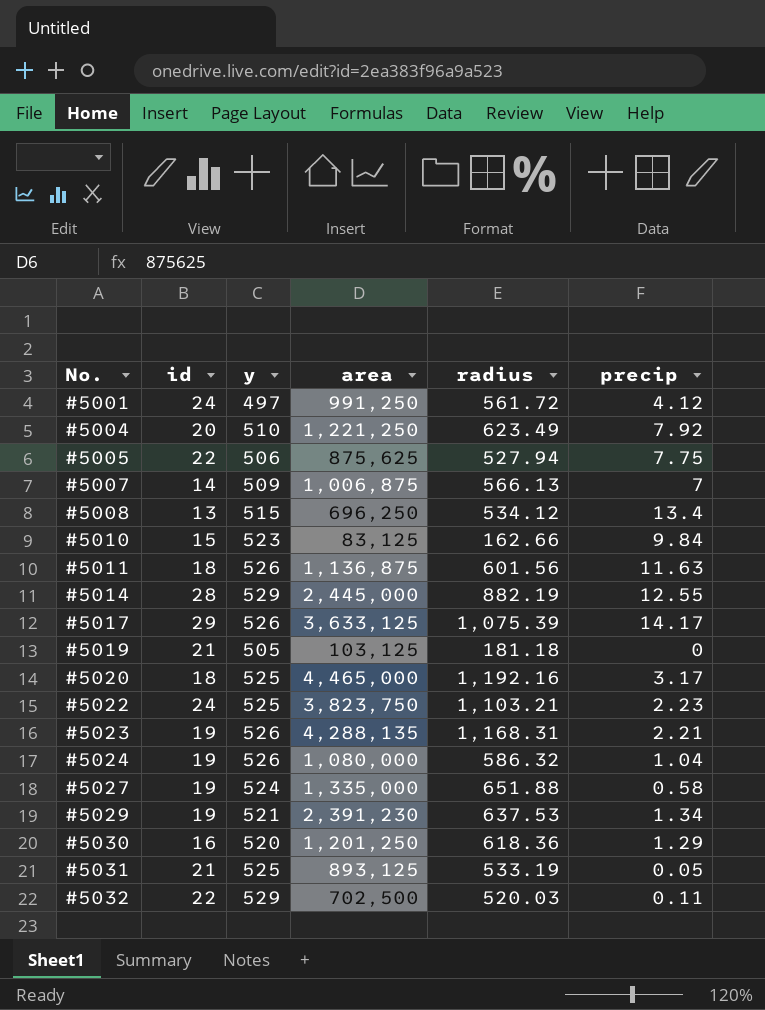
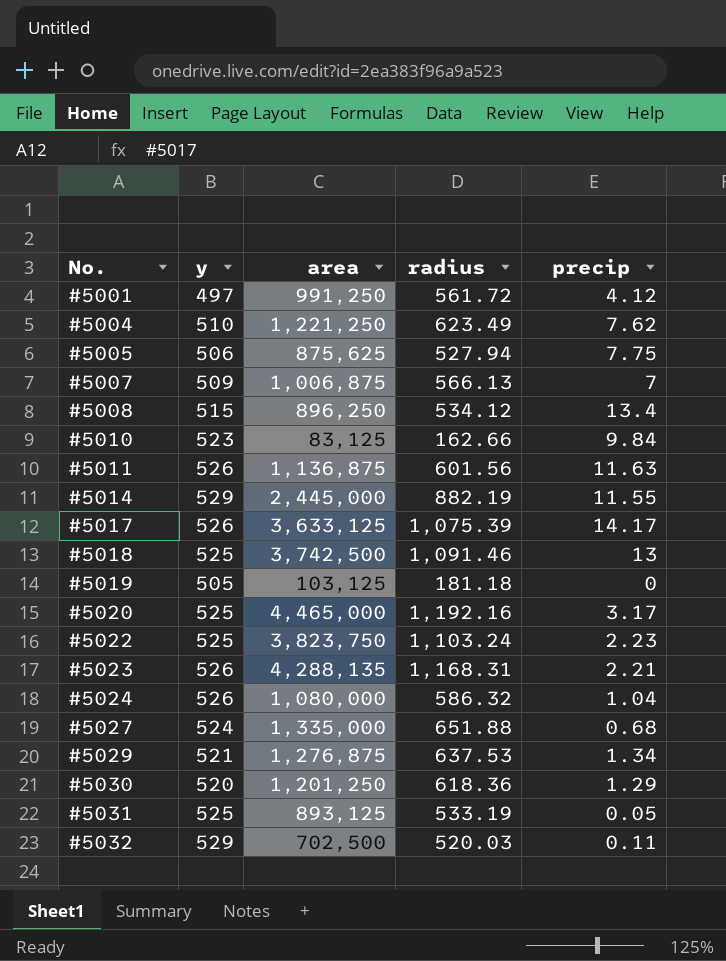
column id | position: 2 -> none
#5004 | precip: 7.92 -> 7.62
#5008 | area: 696,250 -> 896,250
#5014 | precip: 12.55 -> 11.55
row #5018: none -> 525 | 3,742,500 | 1,091.46 | 13
#5022 | radius: 1,103.21 -> 1,103.24
#5027 | precip: 0.58 -> 0.68
#5029 | area: 2,391,230 -> 1,276,875

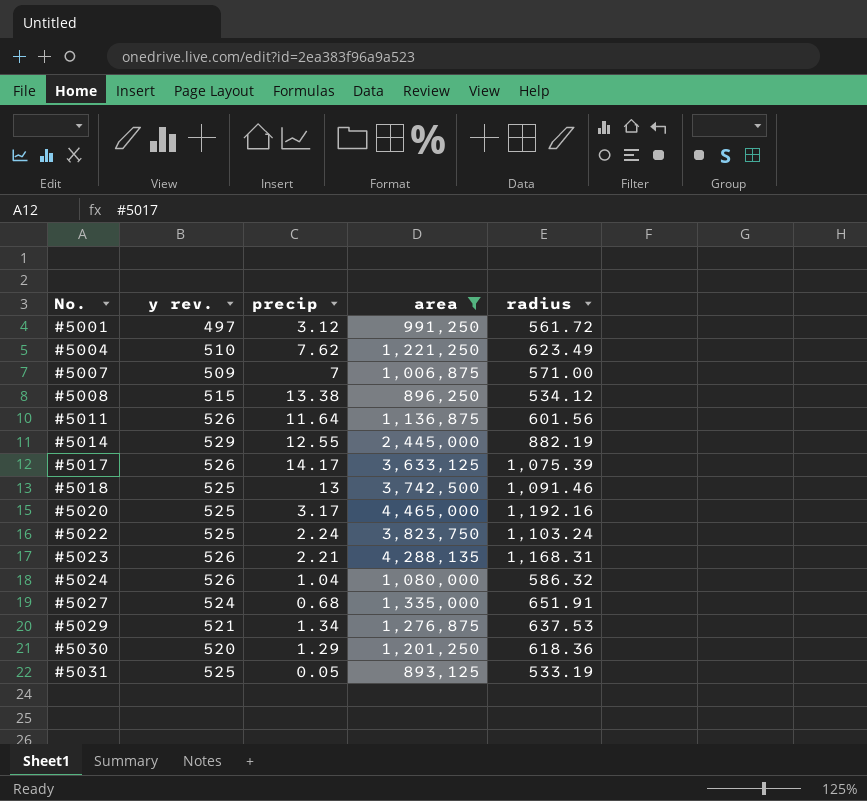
filter: none -> area >= 893,125
column name: y -> y rev.
column precip | position: 5 -> 3
#5001 | precip: 4.12 -> 3.12
#5007 | radius: 566.13 -> 571.00
#5008 | precip: 13.4 -> 13.38
#5011 | precip: 11.63 -> 11.64
#5014 | precip: 11.55 -> 12.55
#5022 | precip: 2.23 -> 2.24
#5027 | radius: 651.88 -> 651.91

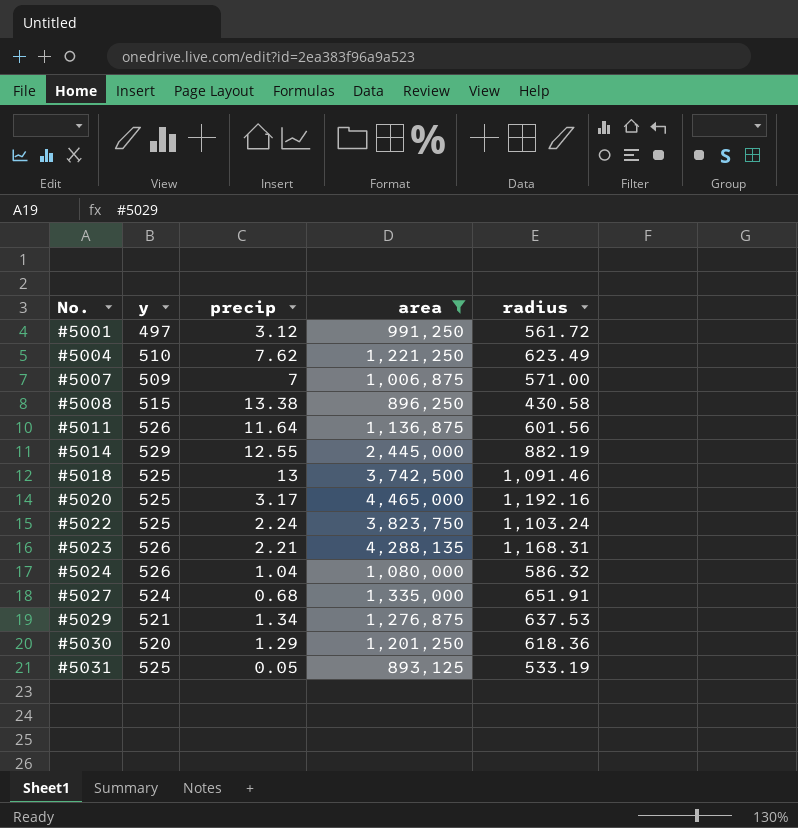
column name: y rev. -> y
row #5017: 526 | 14.17 | 3,633,125 | 1,075.39 -> none
#5008 | radius: 534.12 -> 430.58

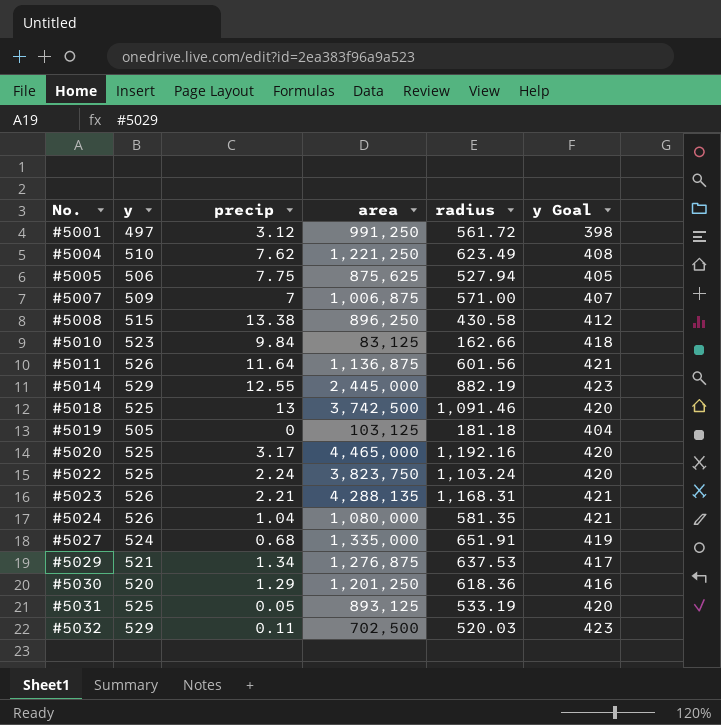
filter: area >= 893,125 -> none
column y Goal | formula: none -> [y] * 0.8
#5024 | radius: 586.32 -> 581.35

